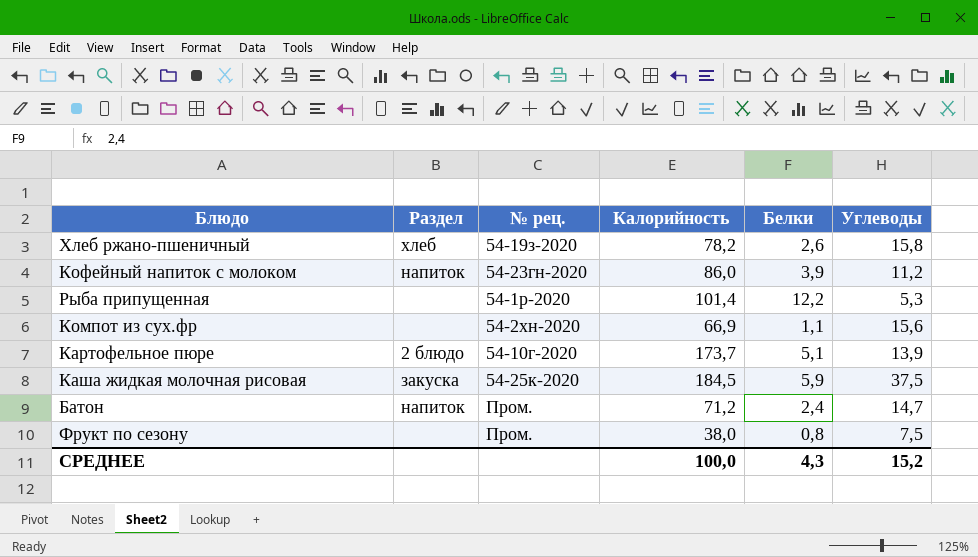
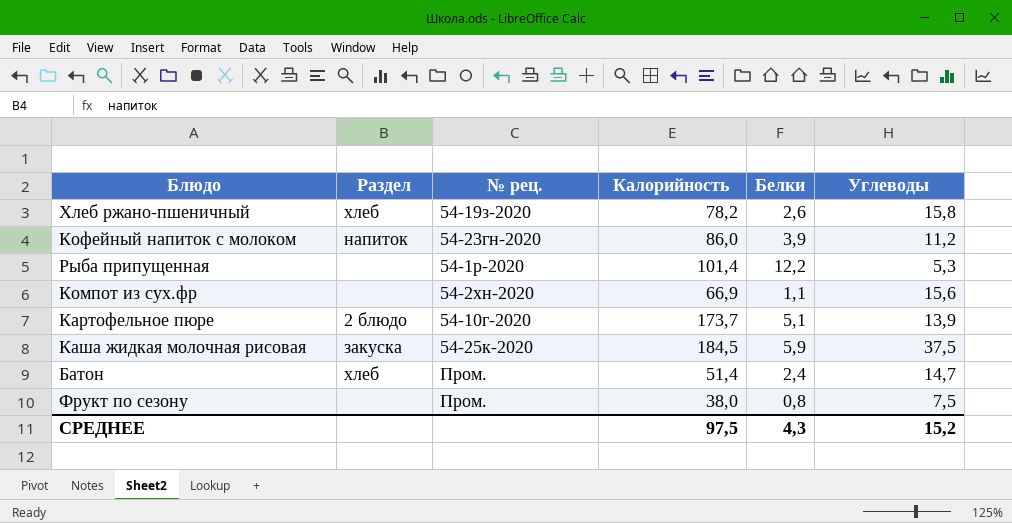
Батон | Раздел: напиток -> хлеб
Батон | Калорийность: 71,2 -> 51,4
СРЕДНЕЕ | Калорийность: 100,0 -> 97,5

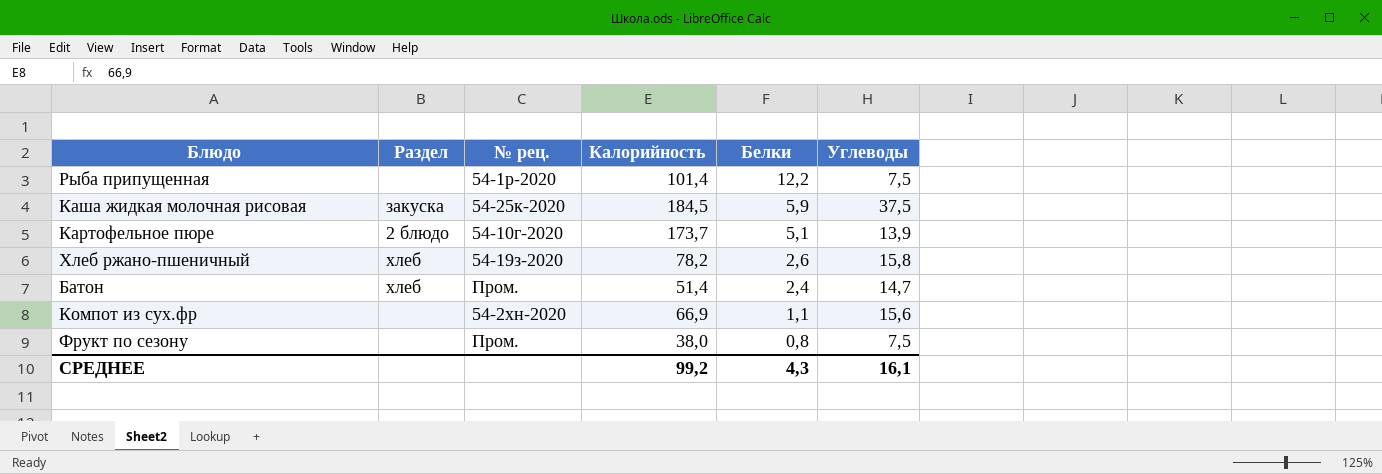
row order: none -> Белки descending
row Кофейный напиток с молоком: напиток | 54-23гн-2020 | 86,0 | 3,9 | 11,2 -> none
Рыба припущенная | Углеводы: 5,3 -> 7,5
СРЕДНЕЕ | Калорийность: 97,5 -> 99,2
СРЕДНЕЕ | Углеводы: 15,2 -> 16,1

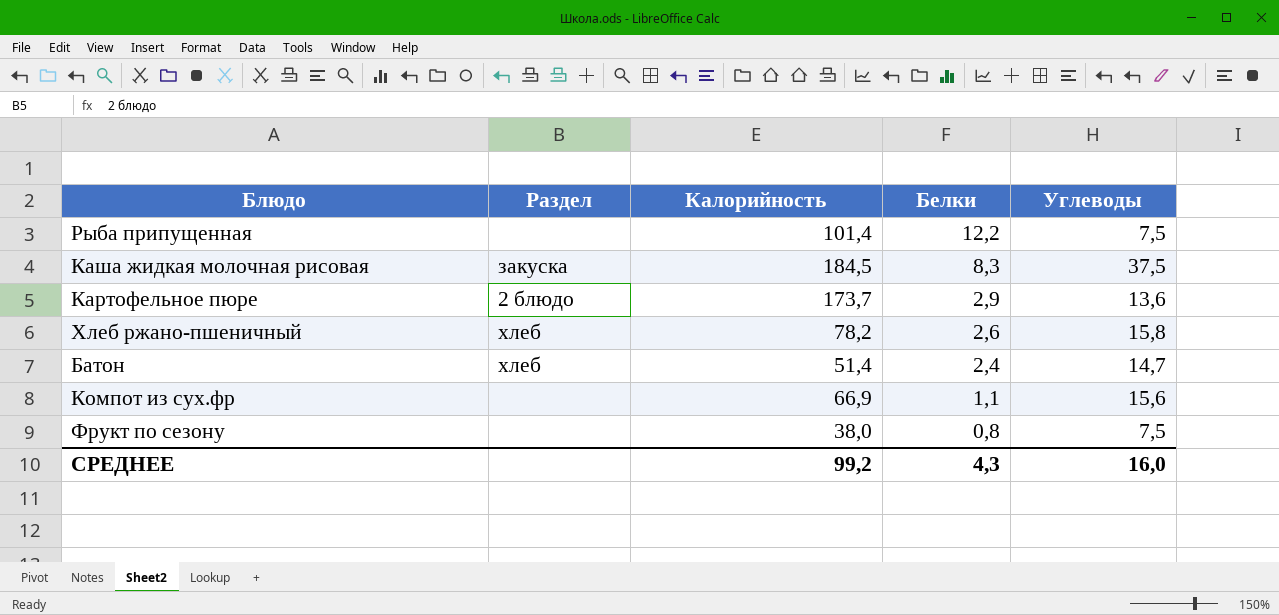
column № рец. | position: 3 -> none
Каша жидкая молочная рисовая | Белки: 5,9 -> 8,3
Картофельное пюре | Белки: 5,1 -> 2,9
Картофельное пюре | Углеводы: 13,9 -> 13,6
СРЕДНЕЕ | Углеводы: 16,1 -> 16,0

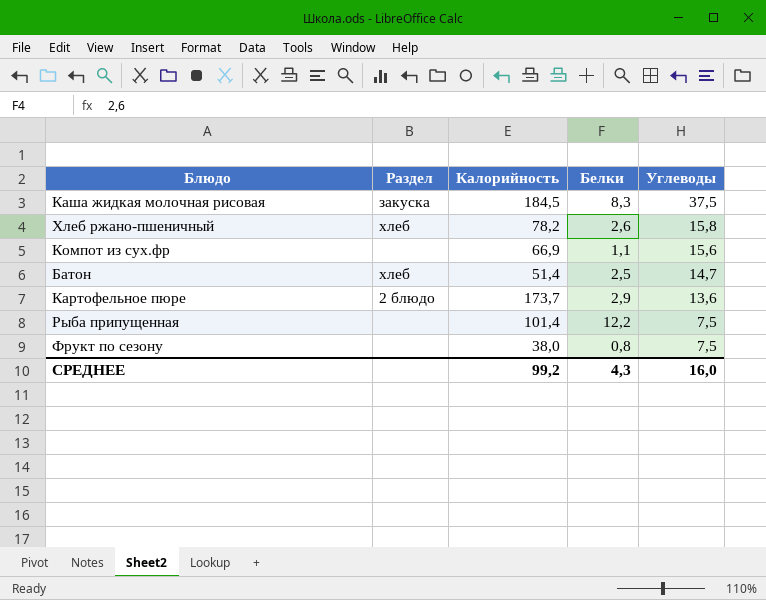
row order: Белки descending -> Углеводы descending
Батон | Белки: 2,4 -> 2,5

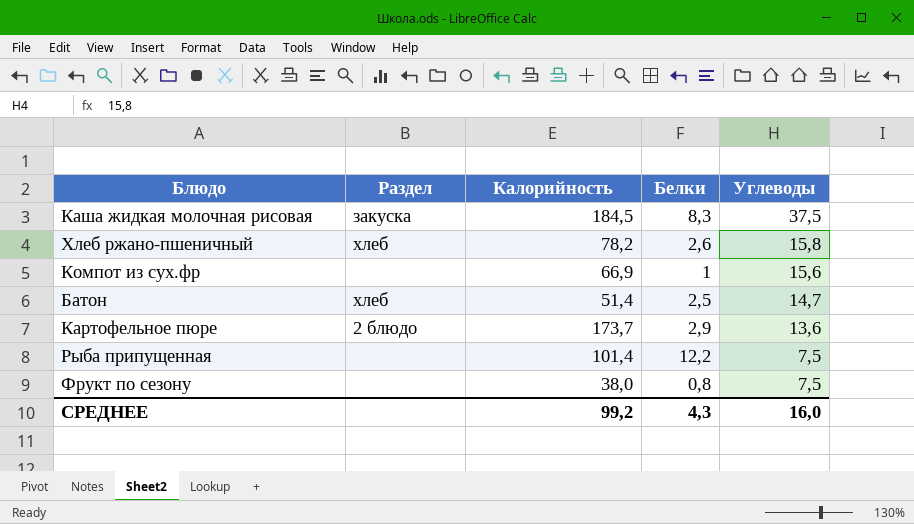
Компот из сух.фр | Белки: 1,1 -> 1

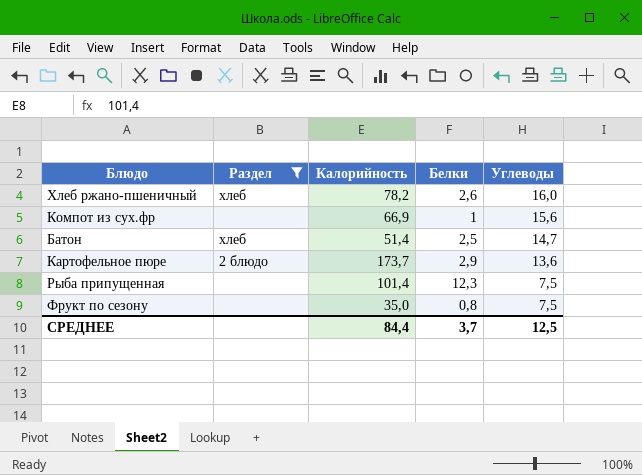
filter: none -> Раздел != закуска
Хлеб ржано-пшеничный | Углеводы: 15,8 -> 16,0
Рыба припущенная | Белки: 12,2 -> 12,3
Фрукт по сезону | Калорийность: 38,0 -> 35,0
СРЕДНЕЕ | Калорийность: 99,2 -> 84,4
СРЕДНЕЕ | Белки: 4,3 -> 3,7
СРЕДНЕЕ | Углеводы: 16,0 -> 12,5

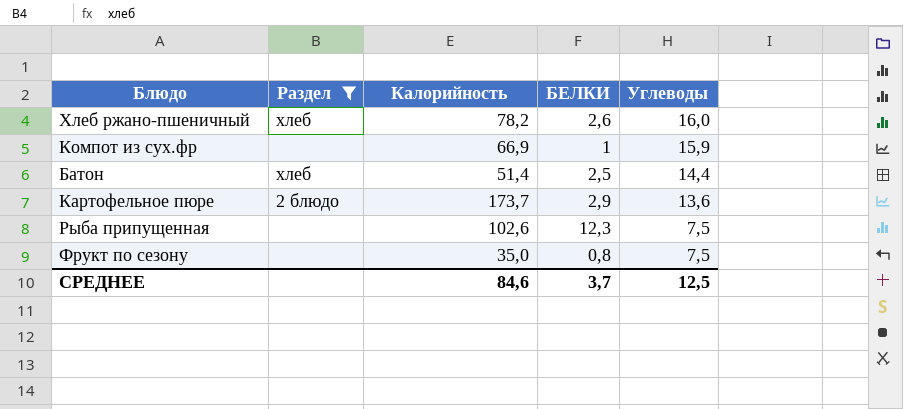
column name: Белки -> БЕЛКИ
Компот из сух.фр | Углеводы: 15,6 -> 15,9
Батон | Углеводы: 14,7 -> 14,4
Рыба припущенная | Калорийность: 101,4 -> 102,6
СРЕДНЕЕ | Калорийность: 84,4 -> 84,6

